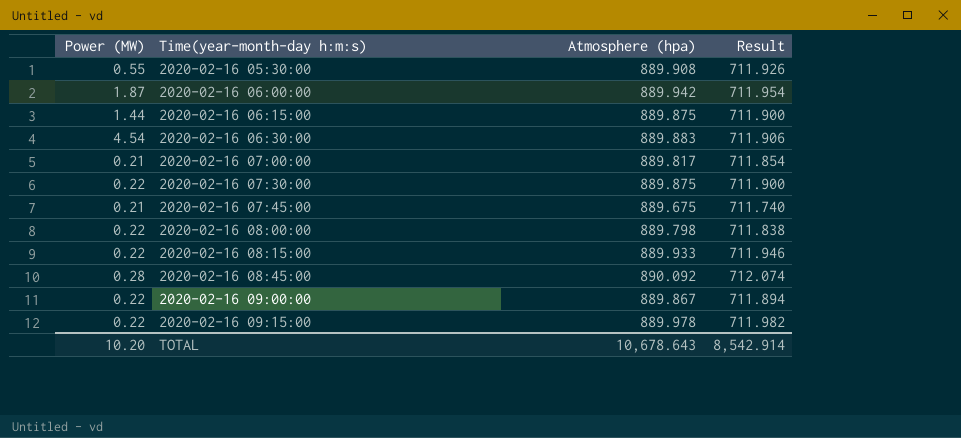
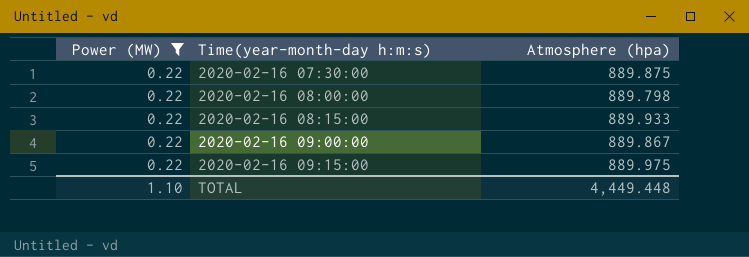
filter: none -> Power (MW) = 0.22
column Result | formula: [Atmosphere (hpa)] * 0.8 -> none
2020-02-16 09:15:00 | Atmosphere (hpa): 889.978 -> 889.975
TOTAL | Power (MW): 10.20 -> 1.10
TOTAL | Atmosphere (hpa): 10,678.643 -> 4,449.448

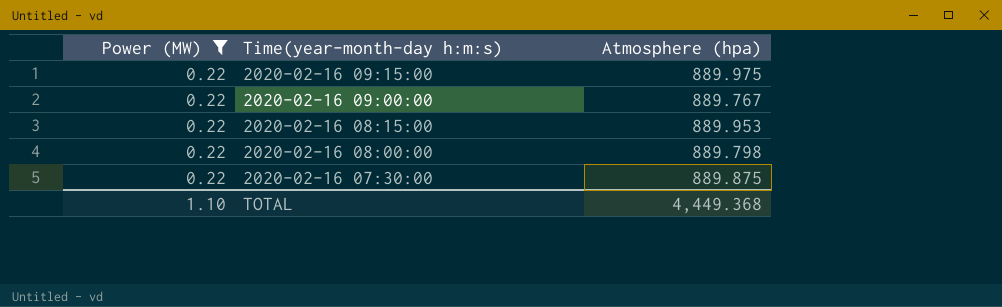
row order: Time(year-month-day h:m:s) ascending -> Time(year-month-day h:m:s) descending
2020-02-16 09:00:00 | Atmosphere (hpa): 889.867 -> 889.767
2020-02-16 08:15:00 | Atmosphere (hpa): 889.933 -> 889.953
TOTAL | Atmosphere (hpa): 4,449.448 -> 4,449.368

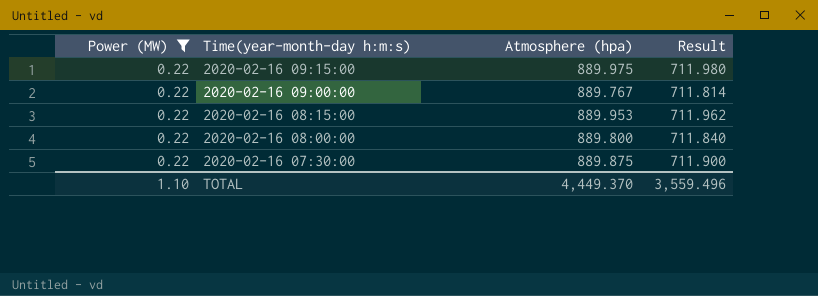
column Result | formula: none -> [Atmosphere (hpa)] * 0.8
2020-02-16 08:00:00 | Atmosphere (hpa): 889.798 -> 889.800
TOTAL | Atmosphere (hpa): 4,449.368 -> 4,449.370

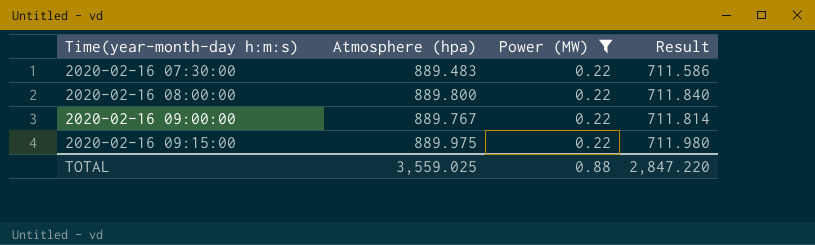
row order: Time(year-month-day h:m:s) descending -> Time(year-month-day h:m:s) ascending
column Power (MW) | position: 1 -> 3
row 2020-02-16 08:15:00: 0.22 | 889.953 | 711.962 -> none
2020-02-16 07:30:00 | Atmosphere (hpa): 889.875 -> 889.483
2020-02-16 07:30:00 | Result: 711.900 -> 711.586
TOTAL | Atmosphere (hpa): 4,449.370 -> 3,559.025
TOTAL | Power (MW): 1.10 -> 0.88
TOTAL | Result: 3,559.496 -> 2,847.220

